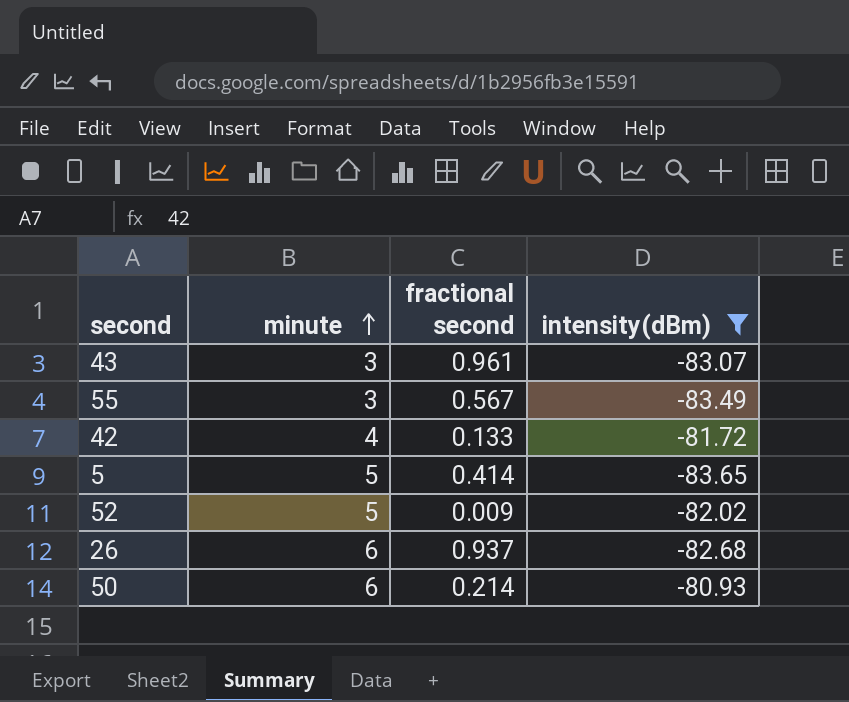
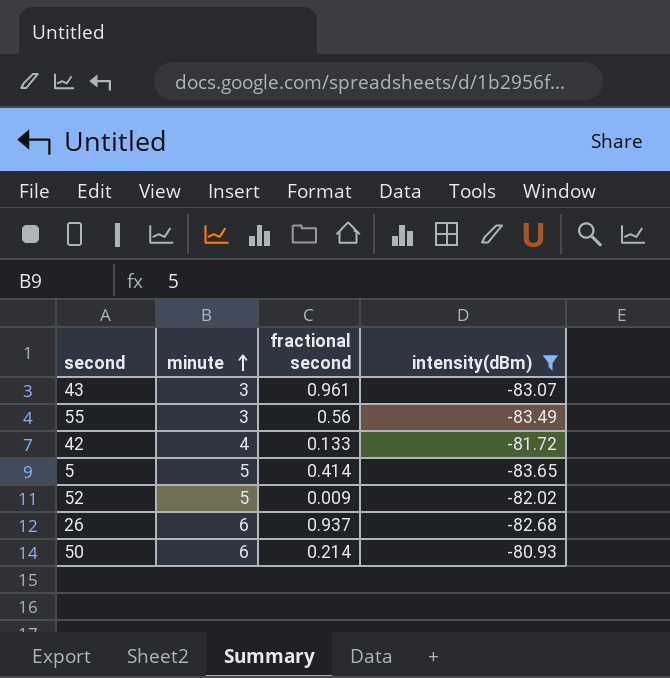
55 | fractional second: 0.567 -> 0.56

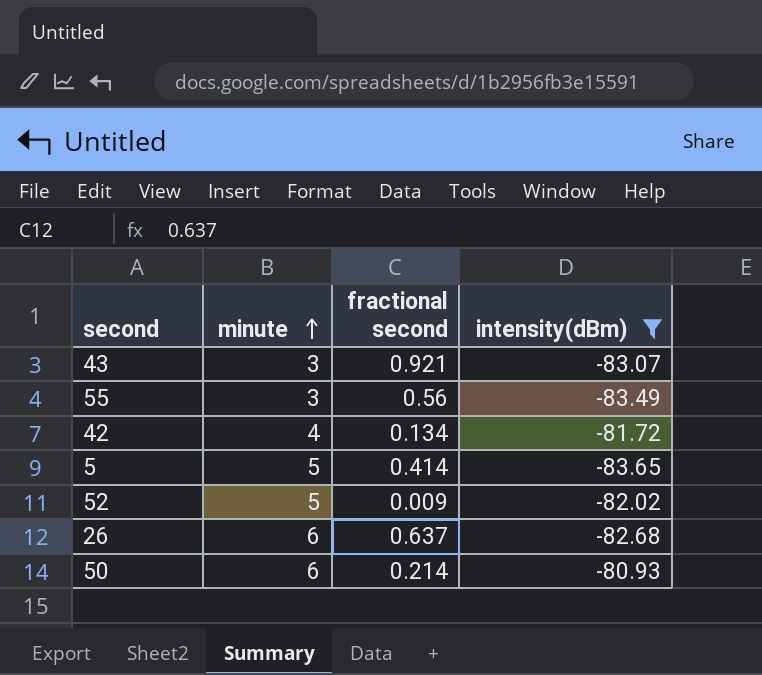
43 | fractional second: 0.961 -> 0.921
42 | fractional second: 0.133 -> 0.134
26 | fractional second: 0.937 -> 0.637

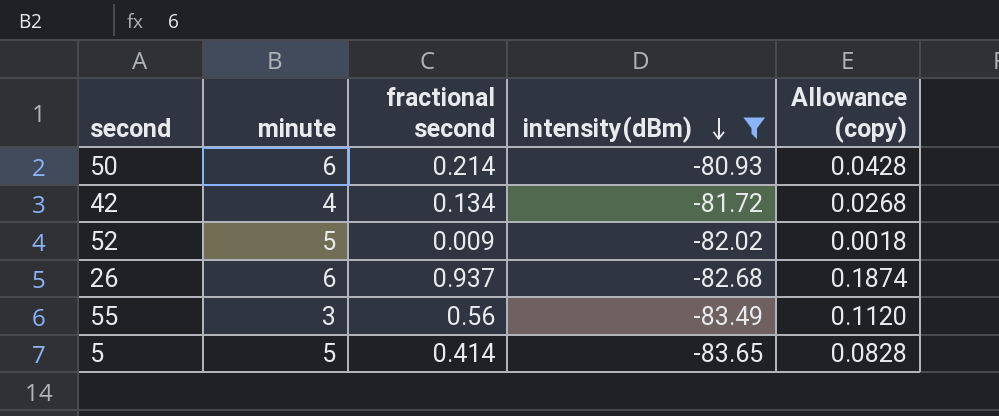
row order: minute ascending -> intensity(dBm) descending
column Allowance (copy) | formula: none -> [fractional second] * 0.2
row 43: 3 | 0.921 | -83.07 -> none
26 | fractional second: 0.637 -> 0.937

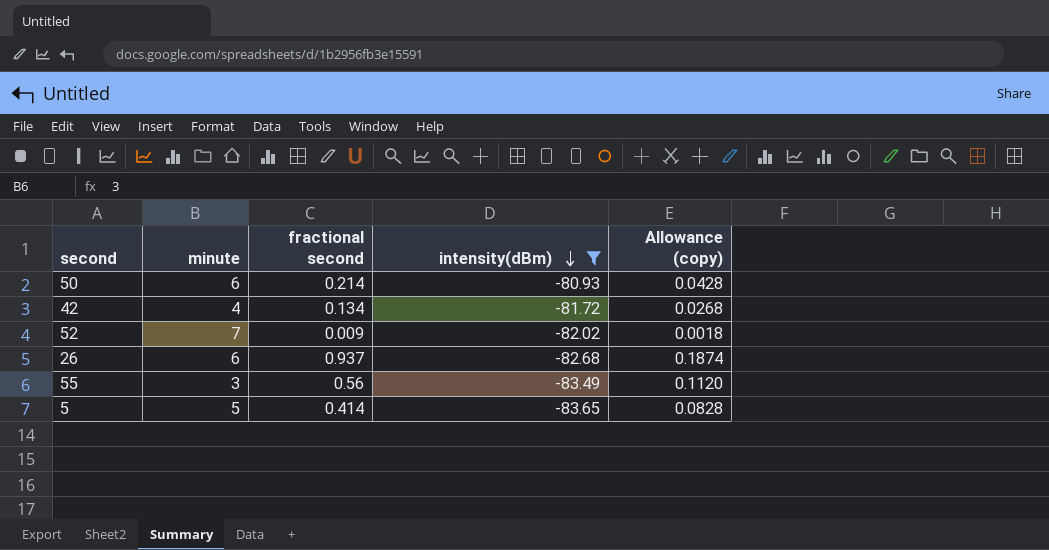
52 | minute: 5 -> 7

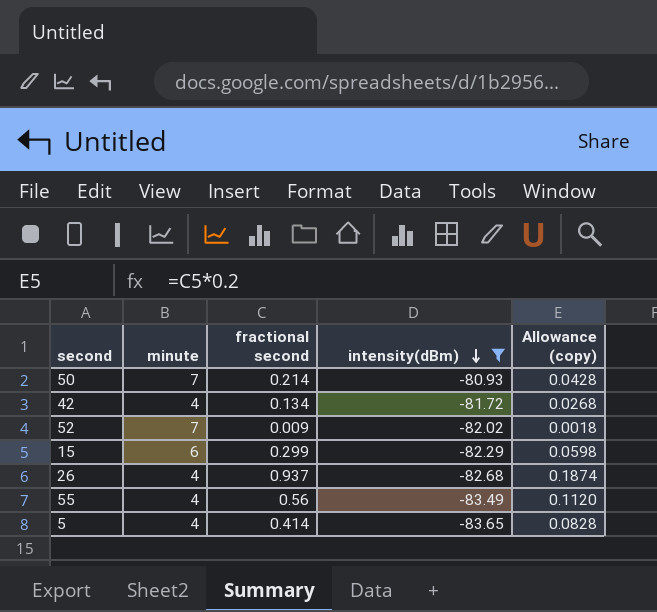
50 | minute: 6 -> 7
row 15: none -> 6 | 0.299 | -82.29 | 0.0598
26 | minute: 6 -> 4
55 | minute: 3 -> 4
5 | minute: 5 -> 4

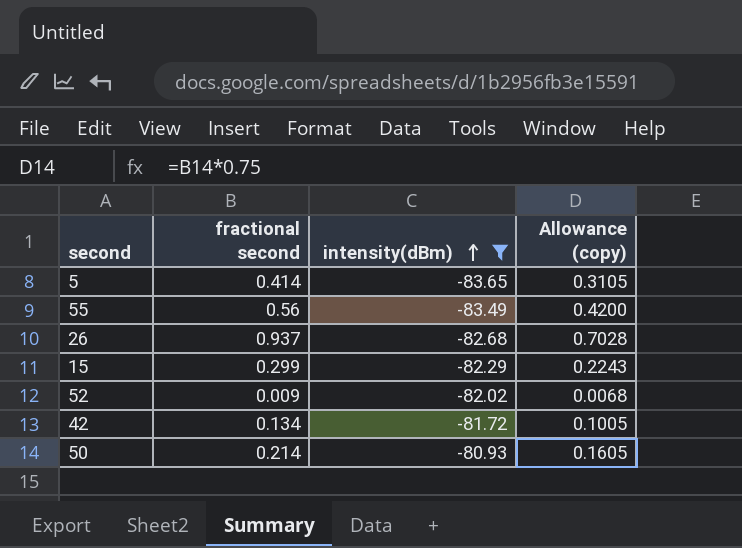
row order: intensity(dBm) descending -> intensity(dBm) ascending
column minute | position: 2 -> none
column Allowance (copy) | formula: [fractional second] * 0.2 -> [fractional second] * 0.75

